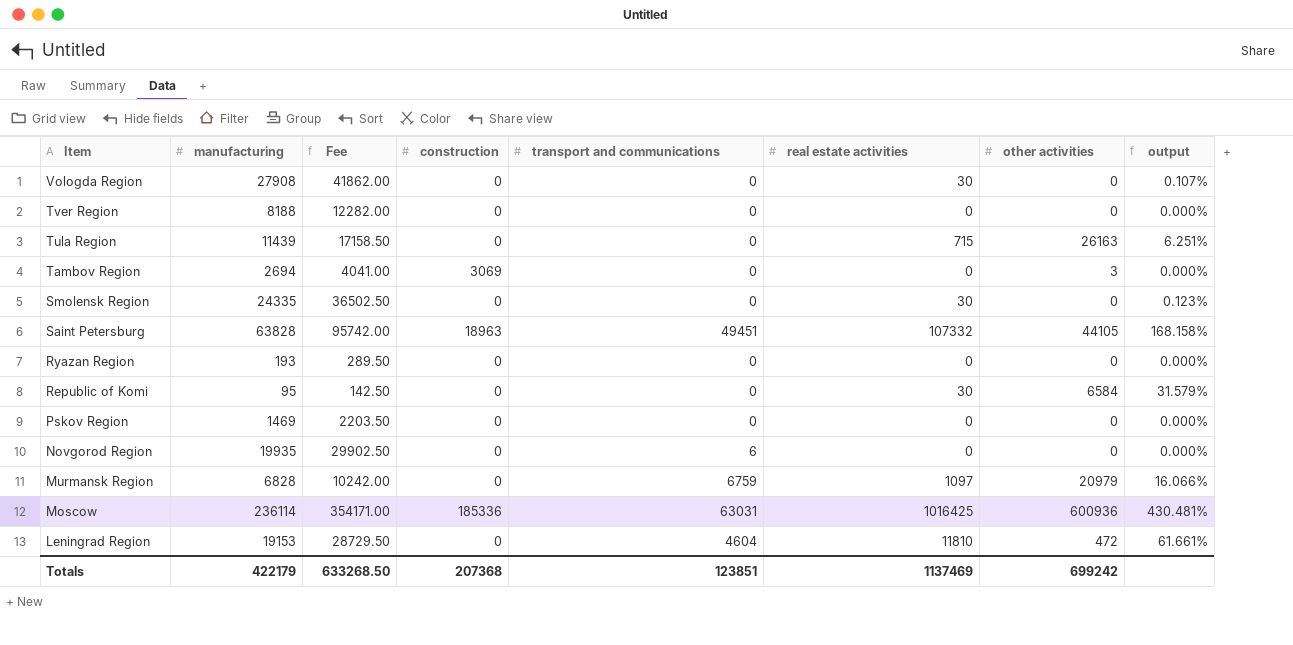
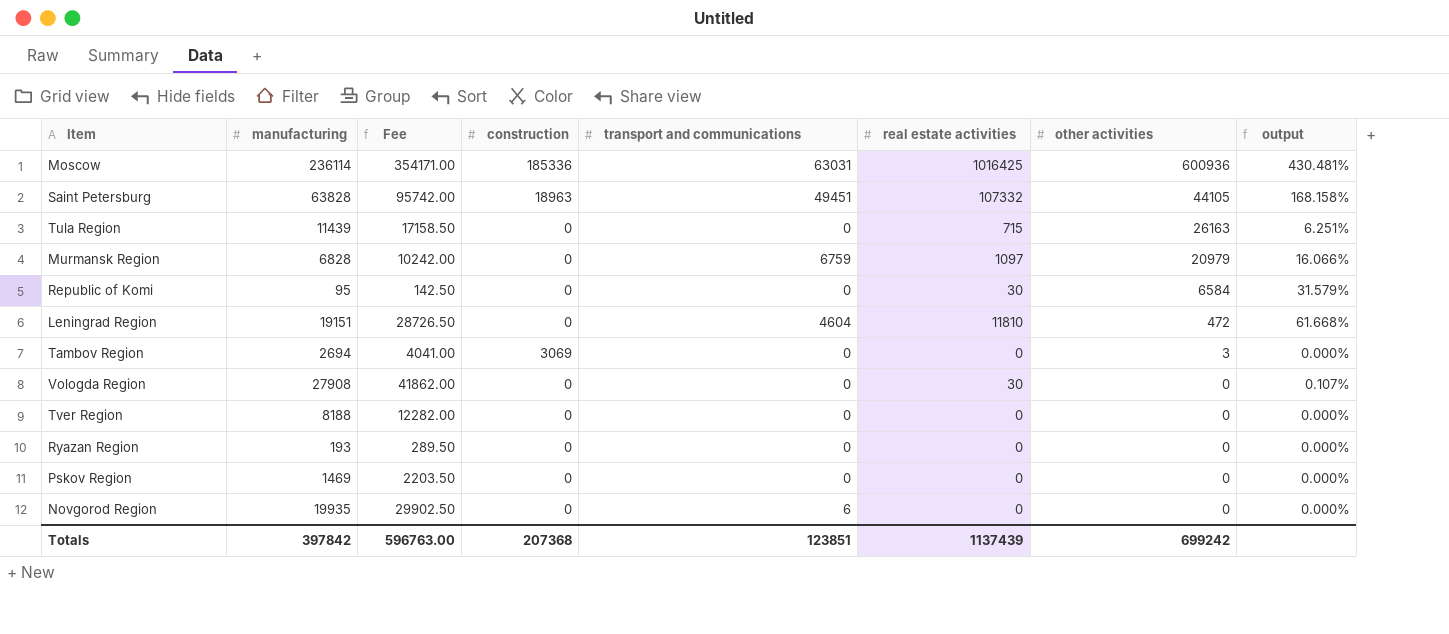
row order: Item descending -> other activities descending
row Smolensk Region: 24335 | 36502.50 | 0 | 0 | 30 | 0 | 0.123% -> none
Leningrad Region | manufacturing: 19153 -> 19151
Leningrad Region | Fee: 28729.50 -> 28726.50
Leningrad Region | output: 61.661% -> 61.668%
Totals | manufacturing: 422179 -> 397842
Totals | Fee: 633268.50 -> 596763.00
Totals | real estate activities: 1137469 -> 1137439

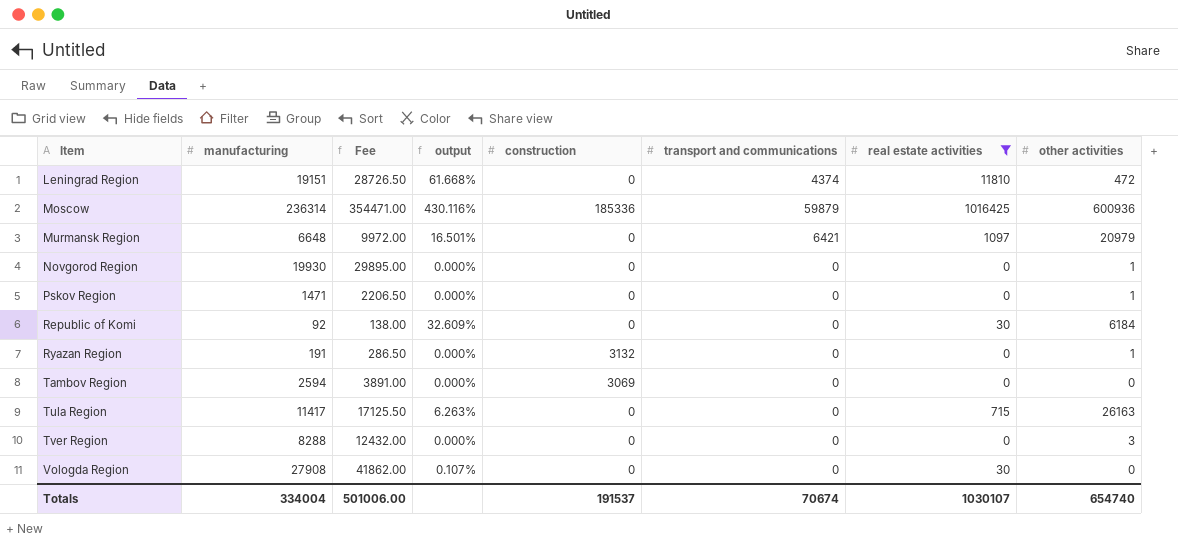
filter: none -> real estate activities != 107332
row order: other activities descending -> Item ascending
column output | position: 8 -> 4
Leningrad Region | transport and communications: 4604 -> 4374
Moscow | manufacturing: 236114 -> 236314
Moscow | Fee: 354171.00 -> 354471.00
Moscow | output: 430.481% -> 430.116%
Moscow | transport and communications: 63031 -> 59879
Murmansk Region | manufacturing: 6828 -> 6648
Murmansk Region | Fee: 10242.00 -> 9972.00
Murmansk Region | output: 16.066% -> 16.501%
Murmansk Region | transport and communications: 6759 -> 6421
Novgorod Region | manufacturing: 19935 -> 19930
Novgorod Region | Fee: 29902.50 -> 29895.00
Novgorod Region | transport and communications: 6 -> 0
Novgorod Region | other activities: 0 -> 1
Pskov Region | manufacturing: 1469 -> 1471
Pskov Region | Fee: 2203.50 -> 2206.50
Pskov Region | other activities: 0 -> 1
Republic of Komi | manufacturing: 95 -> 92
Republic of Komi | Fee: 142.50 -> 138.00
Republic of Komi | output: 31.579% -> 32.609%
Republic of Komi | other activities: 6584 -> 6184
Ryazan Region | manufacturing: 193 -> 191
Ryazan Region | Fee: 289.50 -> 286.50
Ryazan Region | construction: 0 -> 3132
Ryazan Region | other activities: 0 -> 1
Tambov Region | manufacturing: 2694 -> 2594
Tambov Region | Fee: 4041.00 -> 3891.00
Tambov Region | other activities: 3 -> 0
Tula Region | manufacturing: 11439 -> 11417
Tula Region | Fee: 17158.50 -> 17125.50
Tula Region | output: 6.251% -> 6.263%
Tver Region | manufacturing: 8188 -> 8288
Tver Region | Fee: 12282.00 -> 12432.00
Tver Region | other activities: 0 -> 3
Totals | manufacturing: 397842 -> 334004
Totals | Fee: 596763.00 -> 501006.00
Totals | construction: 207368 -> 191537
Totals | transport and communications: 123851 -> 70674
Totals | real estate activities: 1137439 -> 1030107
Totals | other activities: 699242 -> 654740

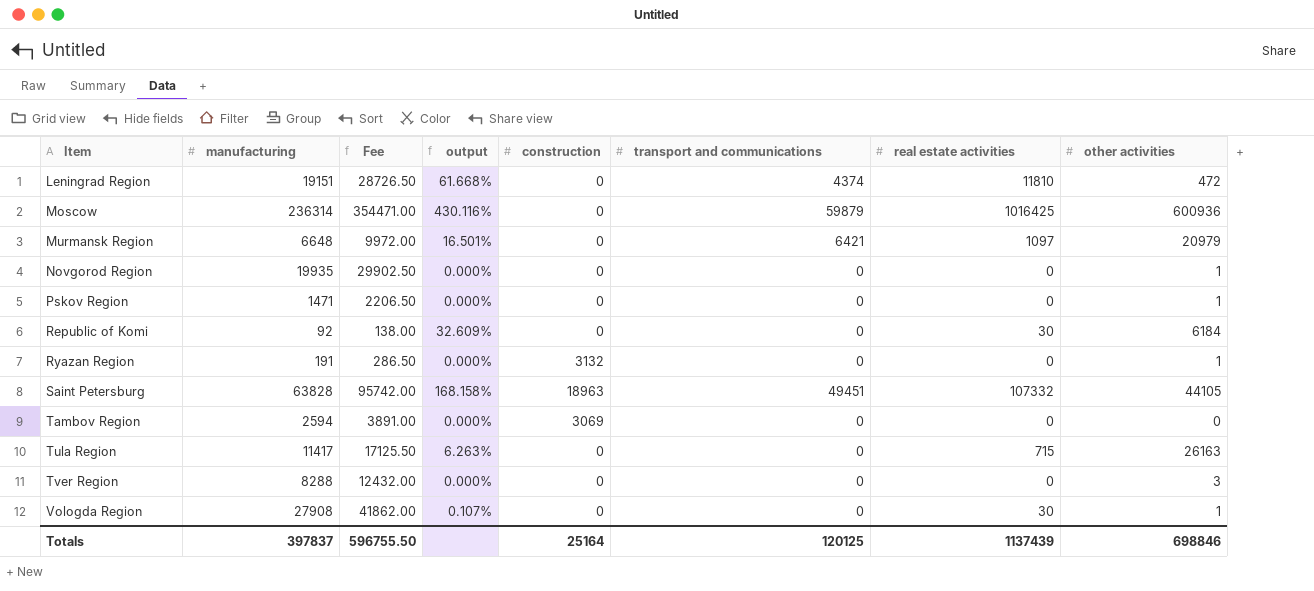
filter: real estate activities != 107332 -> none
Moscow | construction: 185336 -> 0
Novgorod Region | manufacturing: 19930 -> 19935
Novgorod Region | Fee: 29895.00 -> 29902.50
Vologda Region | other activities: 0 -> 1
Totals | manufacturing: 334004 -> 397837
Totals | Fee: 501006.00 -> 596755.50
Totals | construction: 191537 -> 25164
Totals | transport and communications: 70674 -> 120125
Totals | real estate activities: 1030107 -> 1137439
Totals | other activities: 654740 -> 698846

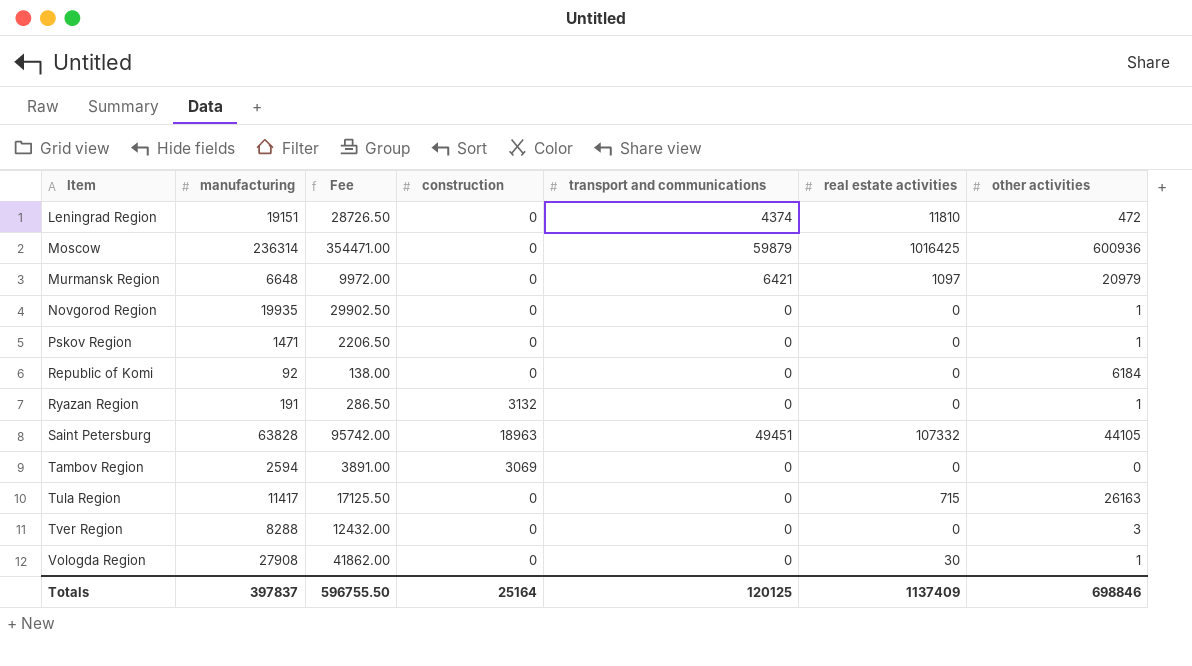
column output | formula: [real estate activities] / [manufacturing] -> none
Republic of Komi | real estate activities: 30 -> 0
Totals | real estate activities: 1137439 -> 1137409

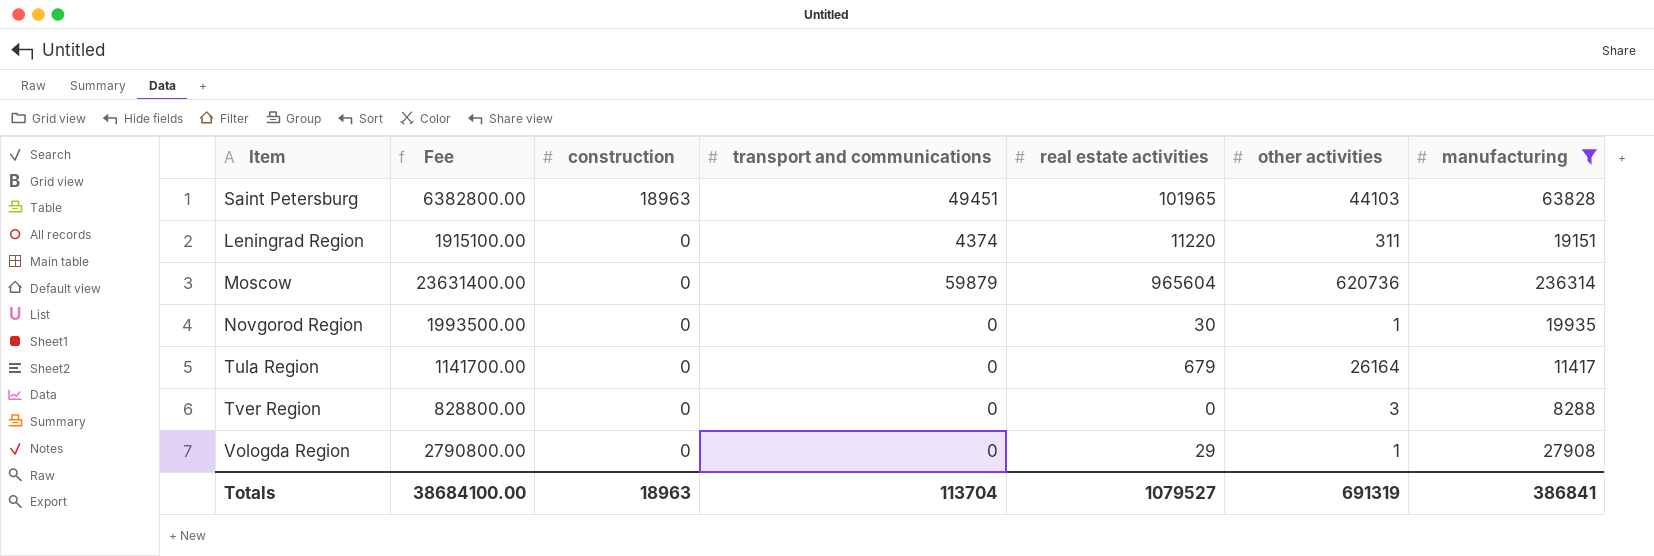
filter: none -> manufacturing >= 8288
row order: Item ascending -> construction descending
column Fee | formula: [manufacturing] * 1.5 -> [manufacturing] * 100
column manufacturing | position: 2 -> 7
Saint Petersburg | real estate activities: 107332 -> 101965
Saint Petersburg | other activities: 44105 -> 44103
Leningrad Region | real estate activities: 11810 -> 11220
Leningrad Region | other activities: 472 -> 311
Moscow | real estate activities: 1016425 -> 965604
Moscow | other activities: 600936 -> 620736
Novgorod Region | real estate activities: 0 -> 30
Tula Region | real estate activities: 715 -> 679
Tula Region | other activities: 26163 -> 26164
Vologda Region | real estate activities: 30 -> 29
Totals | Fee: 596755.50 -> 38684100.00
Totals | construction: 25164 -> 18963
Totals | transport and communications: 120125 -> 113704
Totals | real estate activities: 1137409 -> 1079527
Totals | other activities: 698846 -> 691319
Totals | manufacturing: 397837 -> 386841

